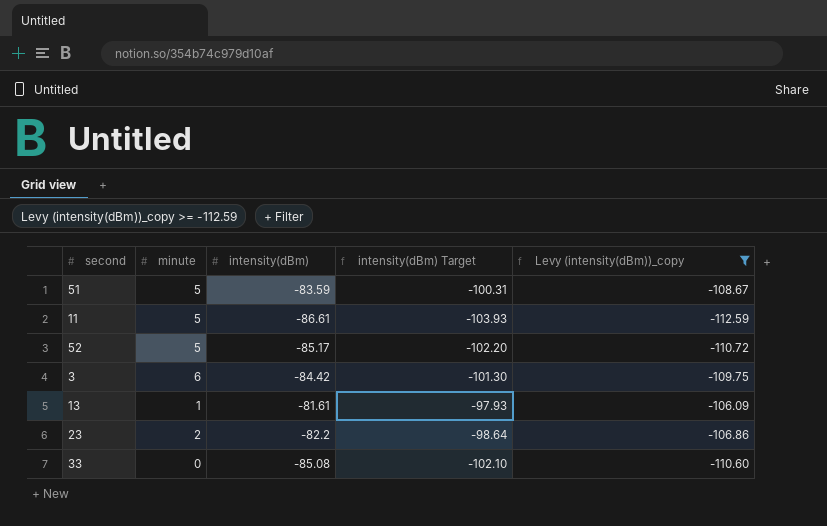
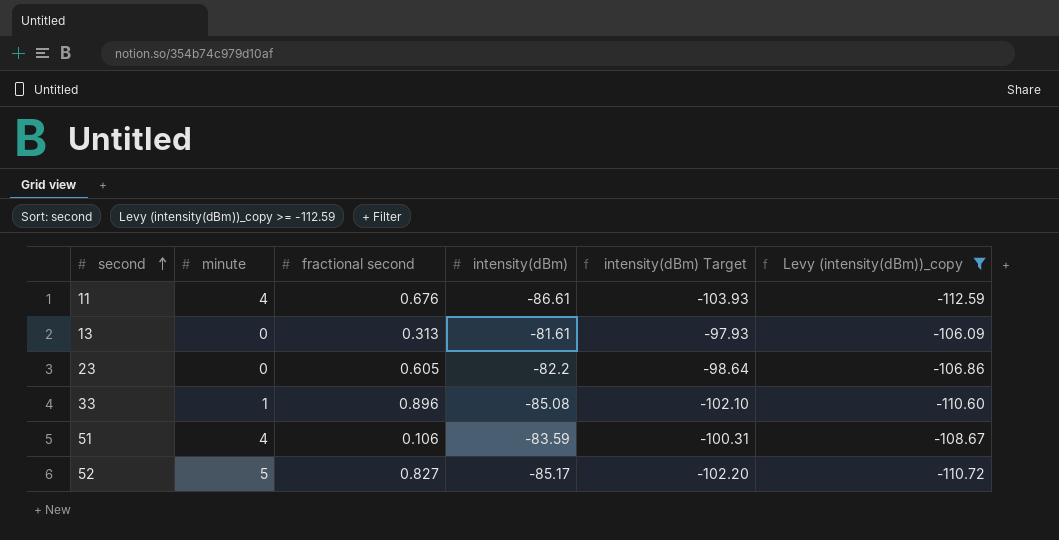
row order: none -> second ascending
column fractional second | position: none -> 3
row 3: 6 | -84.42 | -101.30 | -109.75 -> none
11 | minute: 5 -> 4
13 | minute: 1 -> 0
23 | minute: 2 -> 0
33 | minute: 0 -> 1
51 | minute: 5 -> 4

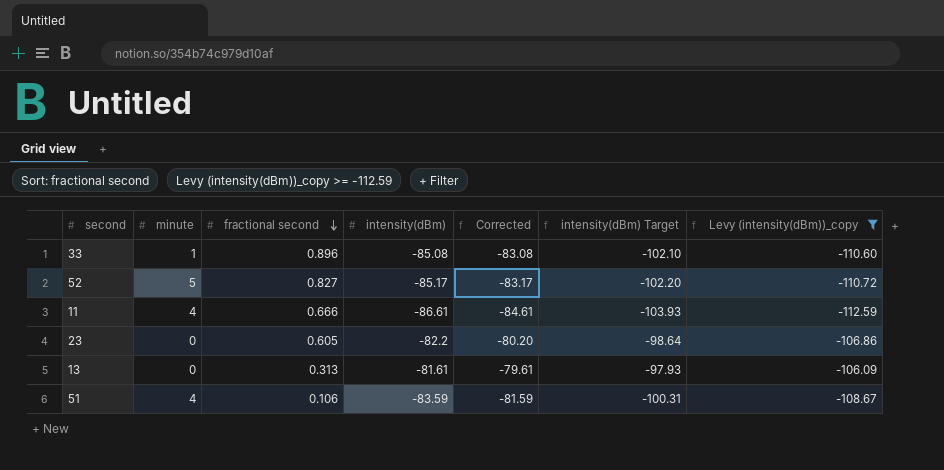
row order: second ascending -> fractional second descending
column Corrected | formula: none -> [intensity(dBm)] + 2
11 | fractional second: 0.676 -> 0.666

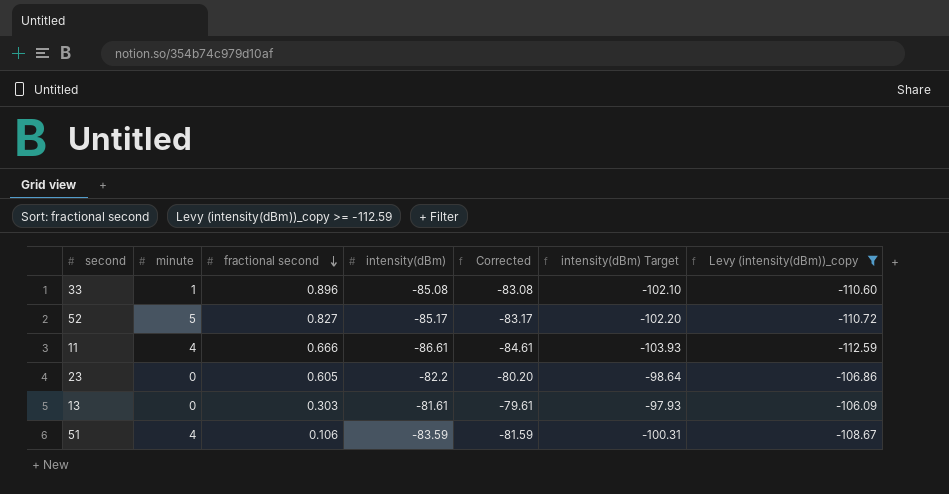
13 | fractional second: 0.313 -> 0.303

